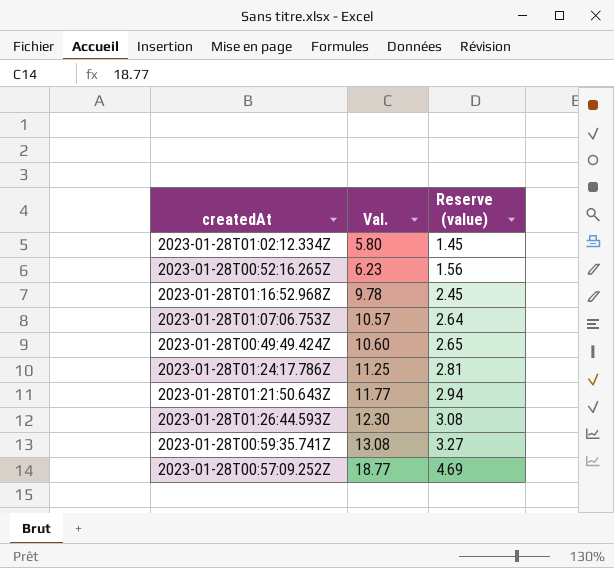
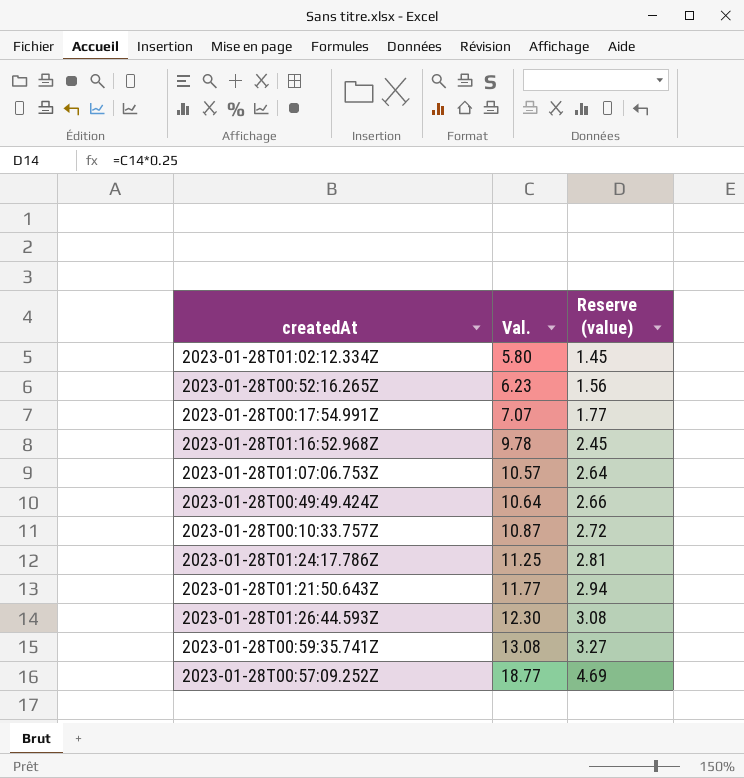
row 2023-01-28T00:17:54.991Z: none -> 7.07 | 1.77
2023-01-28T00:49:49.424Z | Val.: 10.60 -> 10.64
2023-01-28T00:49:49.424Z | Reserve (value): 2.65 -> 2.66
row 2023-01-28T00:10:33.757Z: none -> 10.87 | 2.72

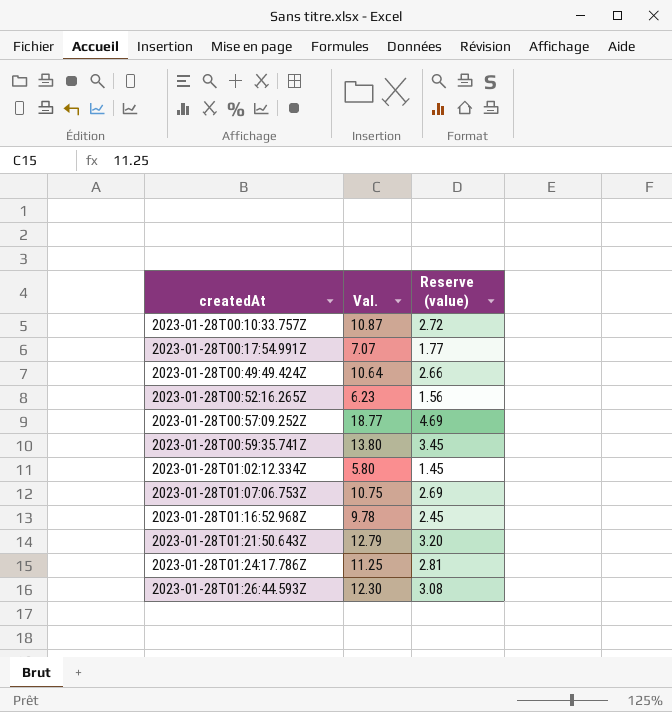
row order: Val. ascending -> createdAt ascending
2023-01-28T00:59:35.741Z | Val.: 13.08 -> 13.80
2023-01-28T00:59:35.741Z | Reserve (value): 3.27 -> 3.45
2023-01-28T01:07:06.753Z | Val.: 10.57 -> 10.75
2023-01-28T01:07:06.753Z | Reserve (value): 2.64 -> 2.69
2023-01-28T01:21:50.643Z | Val.: 11.77 -> 12.79
2023-01-28T01:21:50.643Z | Reserve (value): 2.94 -> 3.20

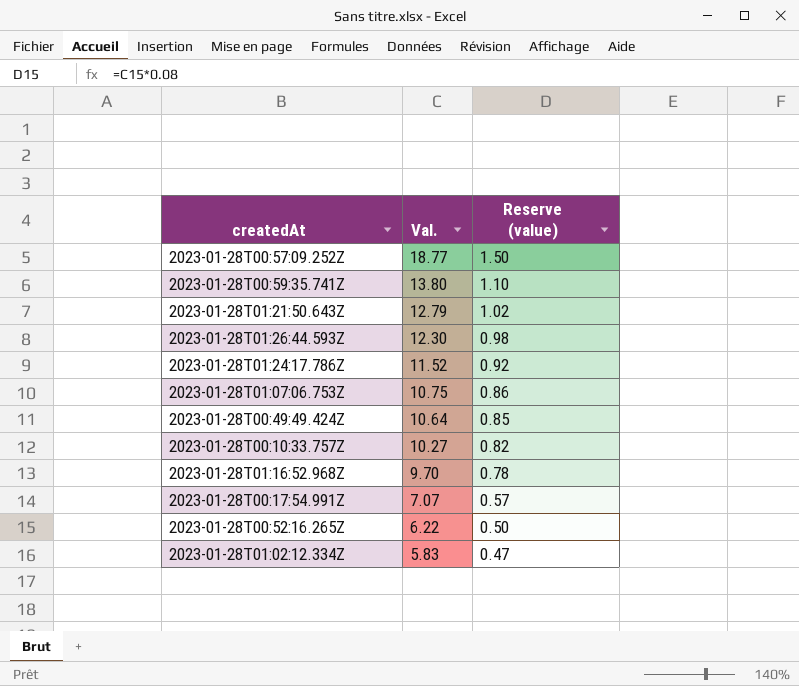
row order: createdAt ascending -> Val. descending
column Reserve (value) | formula: [Val.] * 0.25 -> [Val.] * 0.08
2023-01-28T01:24:17.786Z | Val.: 11.25 -> 11.52
2023-01-28T00:10:33.757Z | Val.: 10.87 -> 10.27
2023-01-28T01:16:52.968Z | Val.: 9.78 -> 9.70
2023-01-28T00:52:16.265Z | Val.: 6.23 -> 6.22
2023-01-28T01:02:12.334Z | Val.: 5.80 -> 5.83

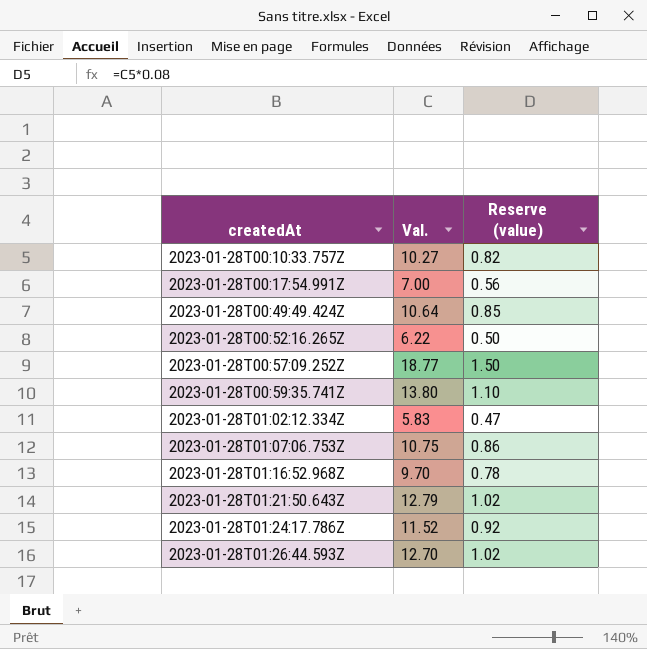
row order: Val. descending -> createdAt ascending
2023-01-28T00:17:54.991Z | Val.: 7.07 -> 7.00
2023-01-28T00:17:54.991Z | Reserve (value): 0.57 -> 0.56
2023-01-28T01:26:44.593Z | Val.: 12.30 -> 12.70
2023-01-28T01:26:44.593Z | Reserve (value): 0.98 -> 1.02

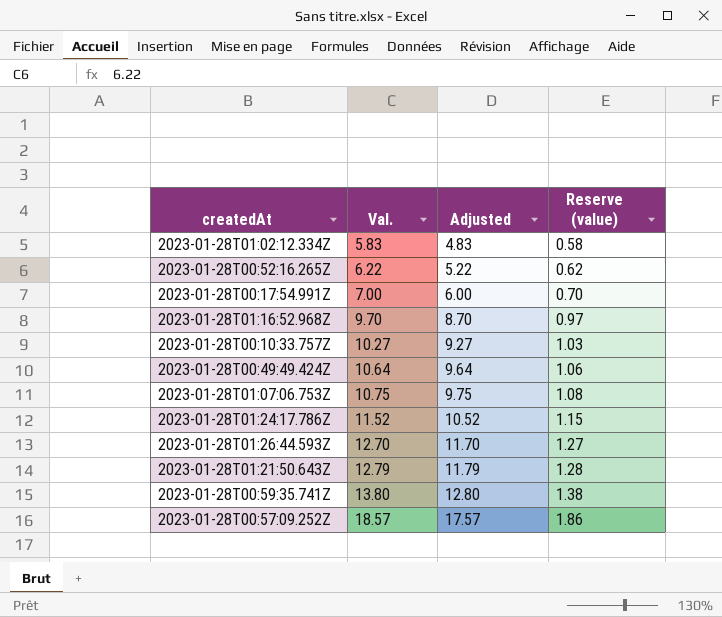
row order: createdAt ascending -> Val. ascending
column Adjusted | formula: none -> [Val.] - 1
column Reserve (value) | formula: [Val.] * 0.08 -> [Val.] * 0.1
2023-01-28T00:57:09.252Z | Val.: 18.77 -> 18.57

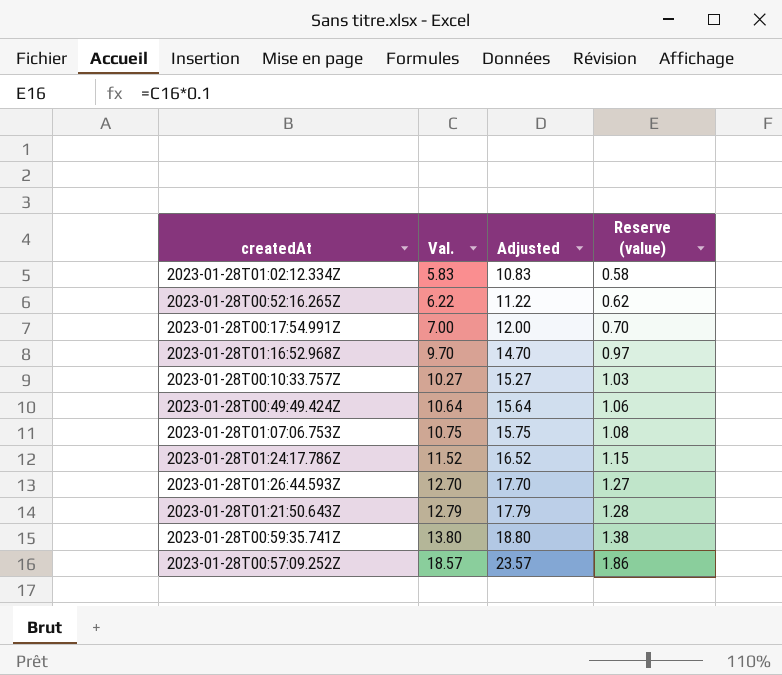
column Adjusted | formula: [Val.] - 1 -> [Val.] + 5

